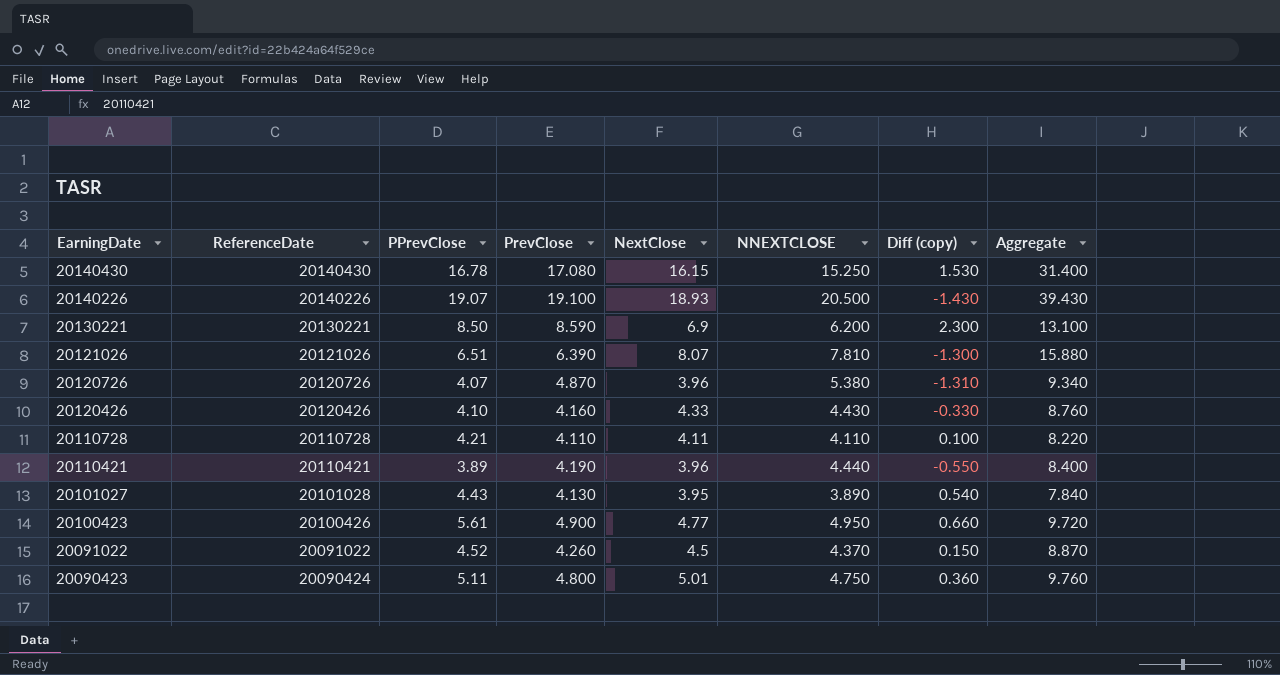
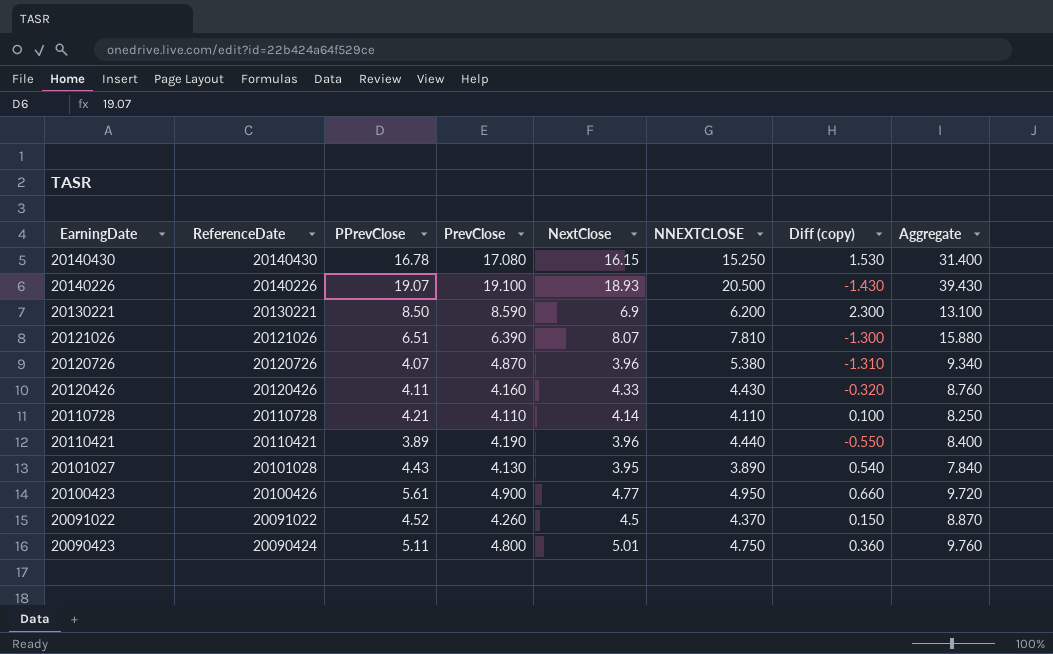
20120426 | PPrevClose: 4.10 -> 4.11
20120426 | Diff (copy): -0.330 -> -0.320
20110728 | NextClose: 4.11 -> 4.14
20110728 | Aggregate: 8.220 -> 8.250

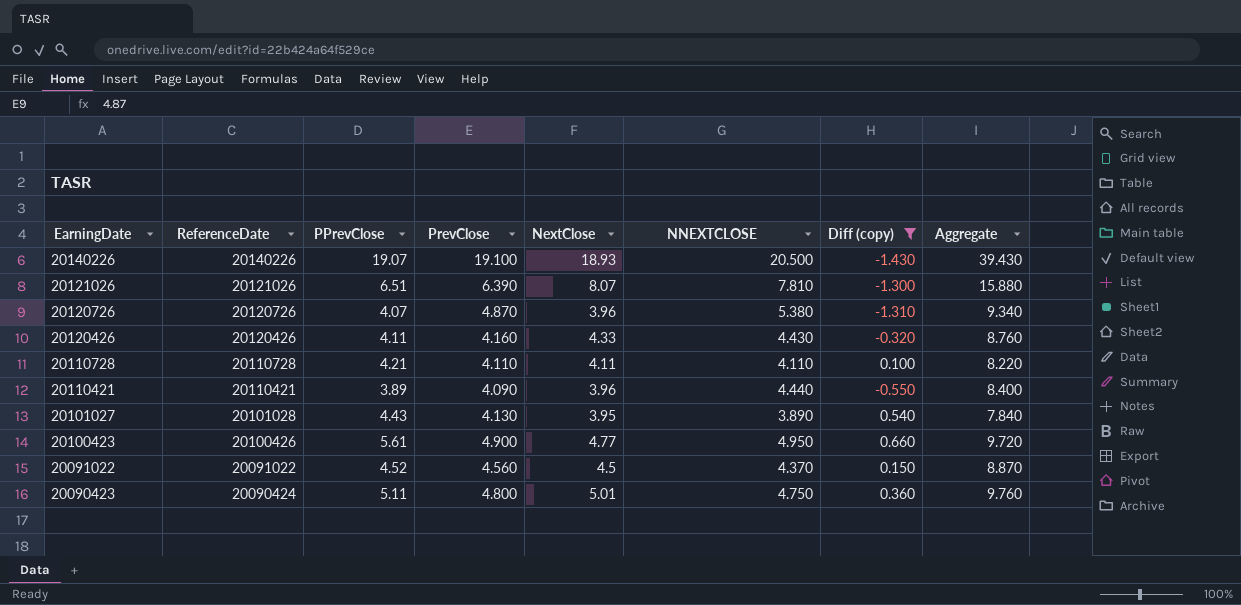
filter: none -> Diff (copy) <= 0.660
20110728 | NextClose: 4.14 -> 4.11
20110728 | Aggregate: 8.250 -> 8.220
20110421 | PrevClose: 4.190 -> 4.090
20091022 | PrevClose: 4.260 -> 4.560

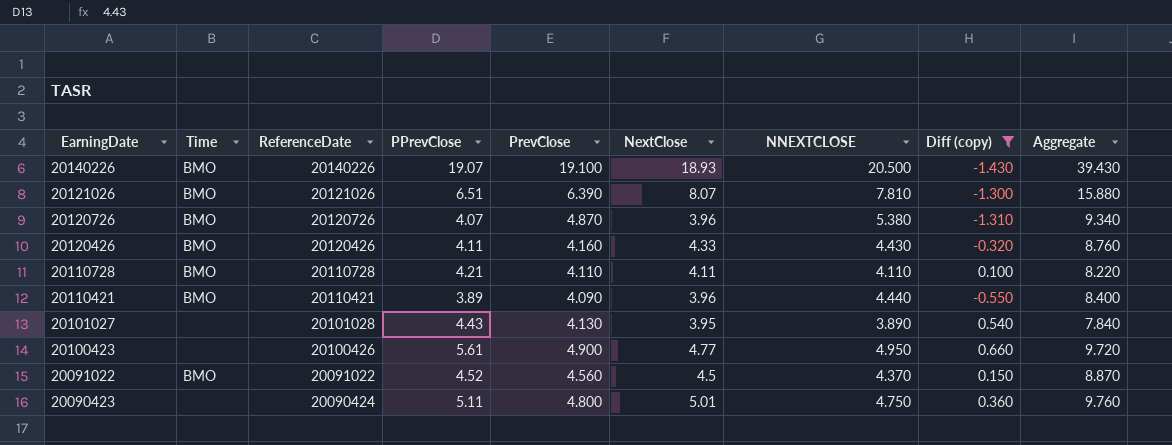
column Time | position: none -> 2

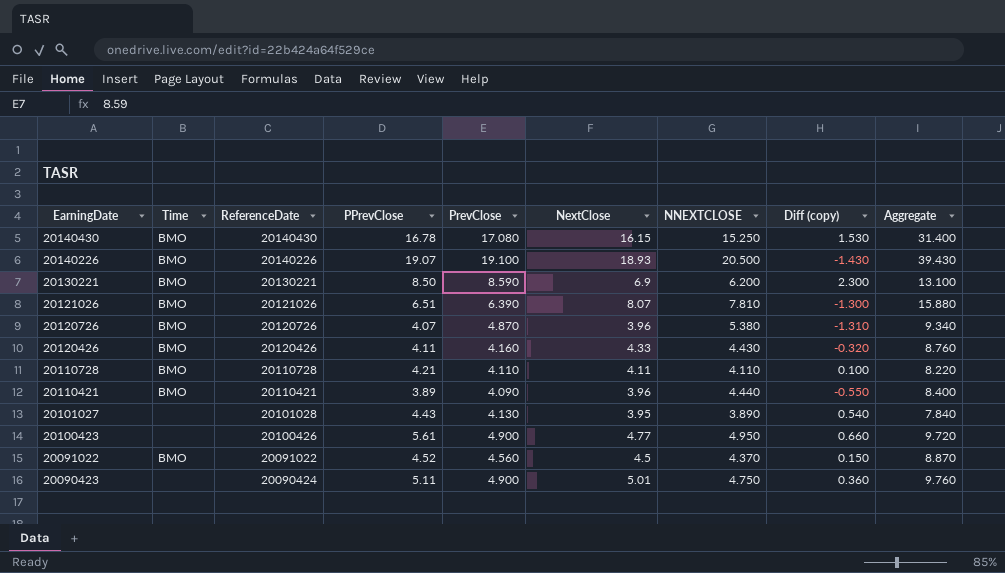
filter: Diff (copy) <= 0.660 -> none
20090423 | PrevClose: 4.800 -> 4.900

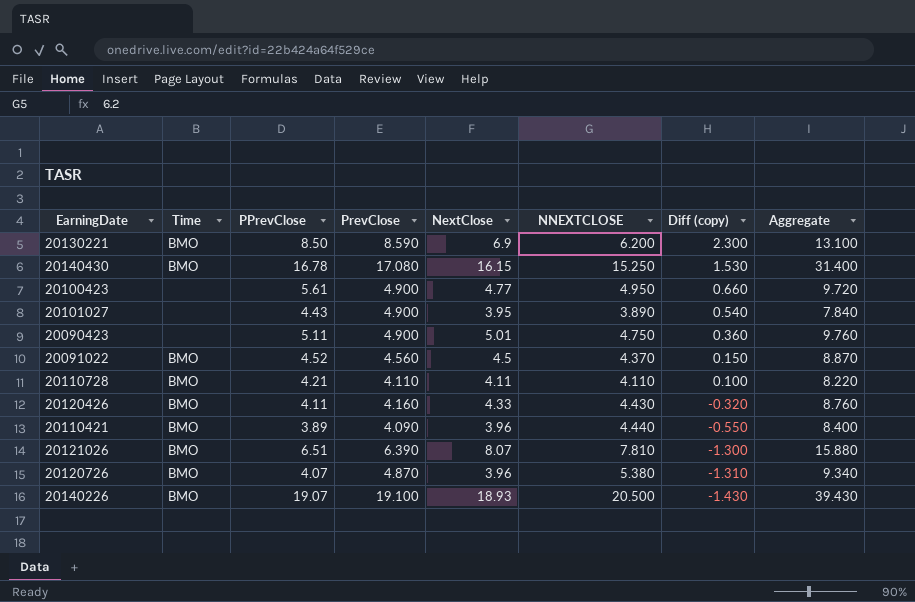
row order: EarningDate descending -> Diff (copy) descending
column ReferenceDate | position: 3 -> none
20101027 | PrevClose: 4.130 -> 4.900

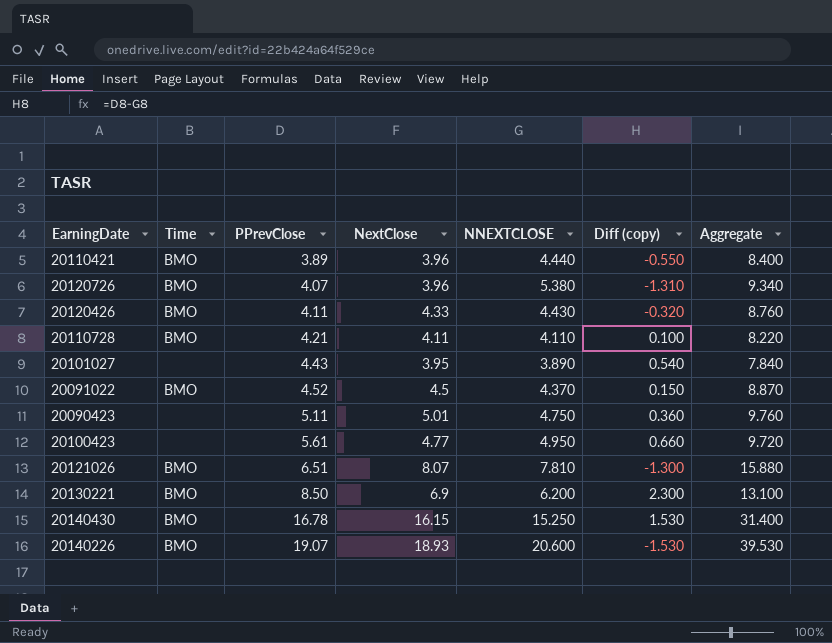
row order: Diff (copy) descending -> PPrevClose ascending
column PrevClose | position: 4 -> none
20140226 | NNEXTCLOSE: 20.500 -> 20.600
20140226 | Diff (copy): -1.430 -> -1.530
20140226 | Aggregate: 39.430 -> 39.530

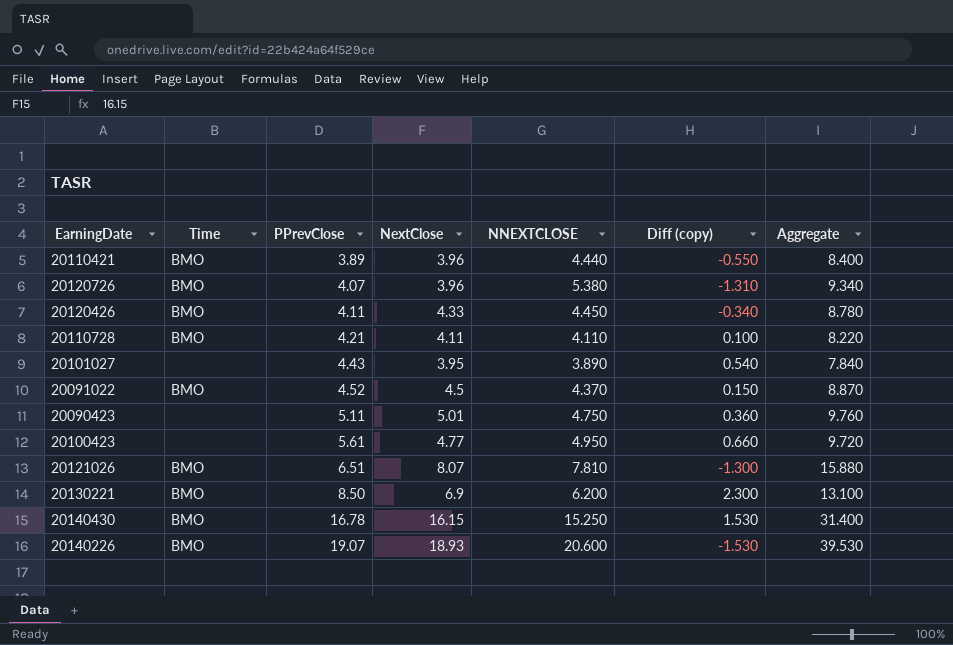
20120426 | NNEXTCLOSE: 4.430 -> 4.450
20120426 | Diff (copy): -0.320 -> -0.340
20120426 | Aggregate: 8.760 -> 8.780

